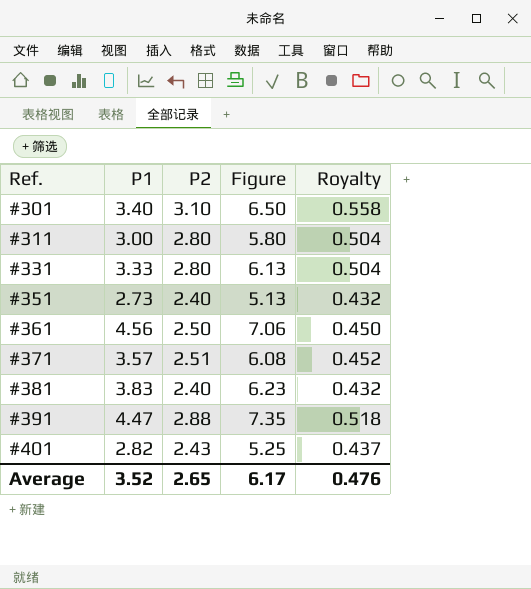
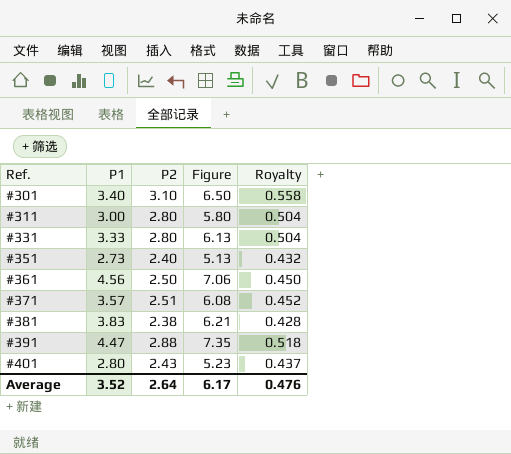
#381 | P2: 2.40 -> 2.38
#381 | Figure: 6.23 -> 6.21
#381 | Royalty: 0.432 -> 0.428
#401 | P1: 2.82 -> 2.80
#401 | Figure: 5.25 -> 5.23
Average | P2: 2.65 -> 2.64

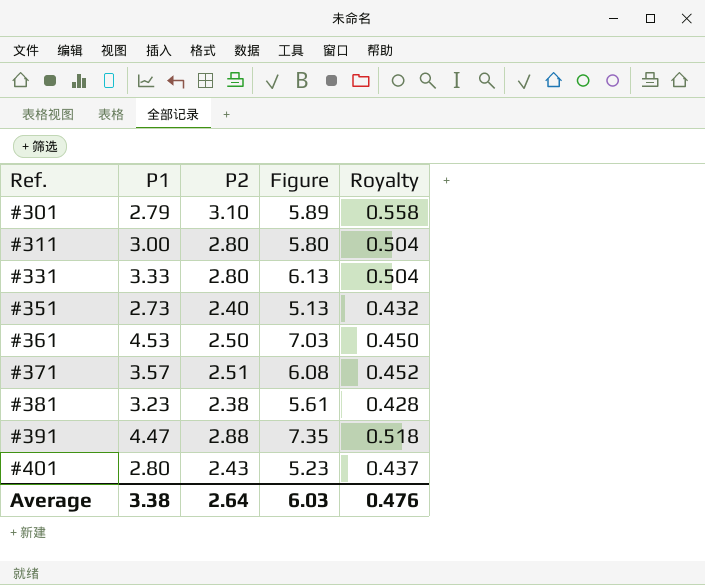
#301 | P1: 3.40 -> 2.79
#301 | Figure: 6.50 -> 5.89
#361 | P1: 4.56 -> 4.53
#361 | Figure: 7.06 -> 7.03
#381 | P1: 3.83 -> 3.23
#381 | Figure: 6.21 -> 5.61
Average | P1: 3.52 -> 3.38
Average | Figure: 6.17 -> 6.03

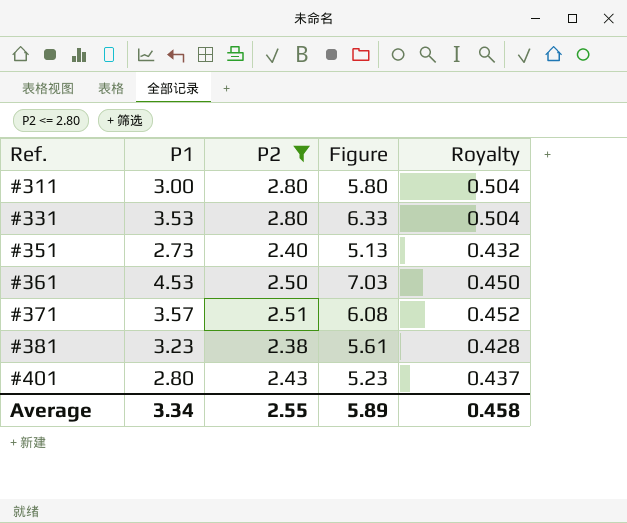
filter: none -> P2 <= 2.80
#331 | P1: 3.33 -> 3.53
#331 | Figure: 6.13 -> 6.33
Average | P1: 3.38 -> 3.34
Average | P2: 2.64 -> 2.55
Average | Figure: 6.03 -> 5.89
Average | Royalty: 0.476 -> 0.458

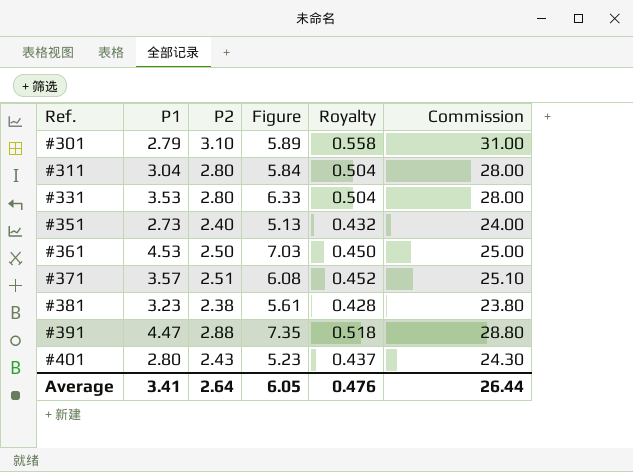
filter: P2 <= 2.80 -> none
column Commission | formula: none -> [P2] * 10
#311 | P1: 3.00 -> 3.04
#311 | Figure: 5.80 -> 5.84
Average | P1: 3.34 -> 3.41
Average | P2: 2.55 -> 2.64
Average | Figure: 5.89 -> 6.05
Average | Royalty: 0.458 -> 0.476

